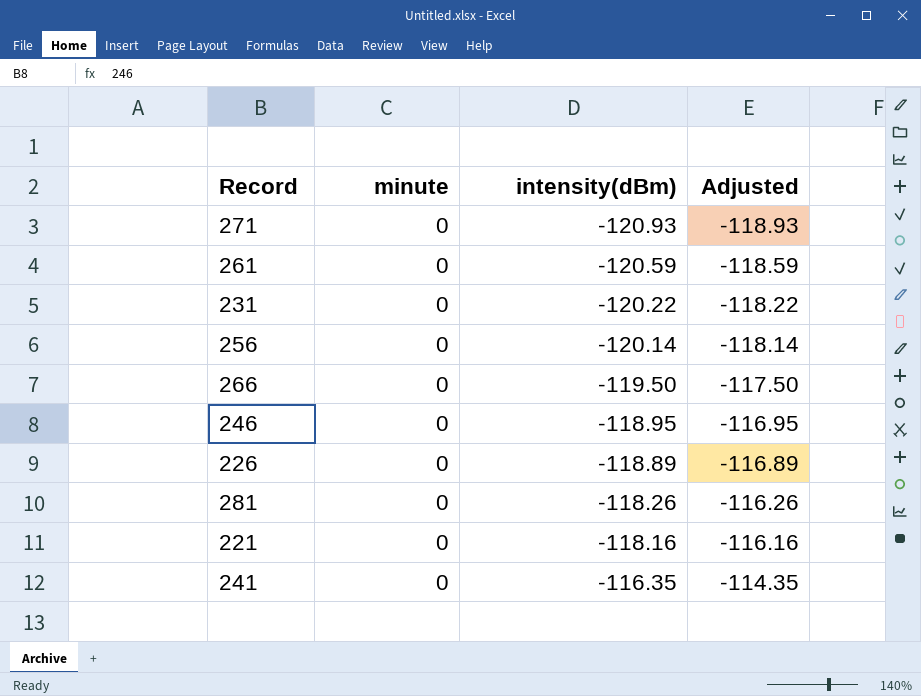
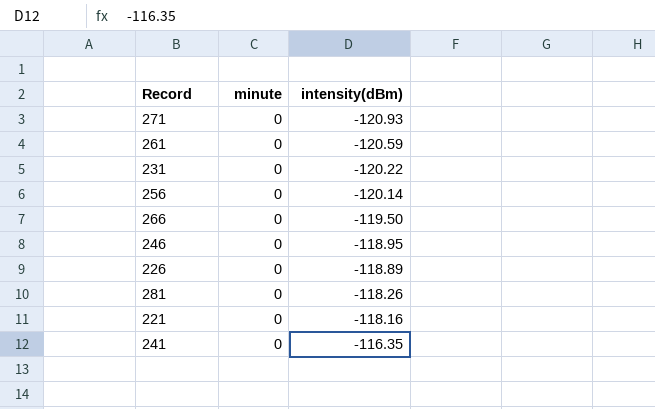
column Adjusted | formula: [intensity(dBm)] + 2 -> none

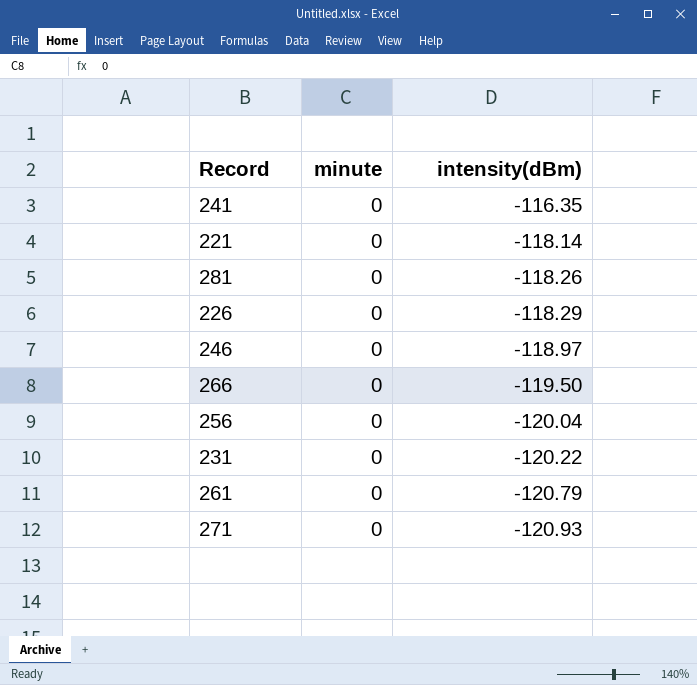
row order: intensity(dBm) ascending -> intensity(dBm) descending
221 | intensity(dBm): -118.16 -> -118.14
226 | intensity(dBm): -118.89 -> -118.29
246 | intensity(dBm): -118.95 -> -118.97
256 | intensity(dBm): -120.14 -> -120.04
261 | intensity(dBm): -120.59 -> -120.79

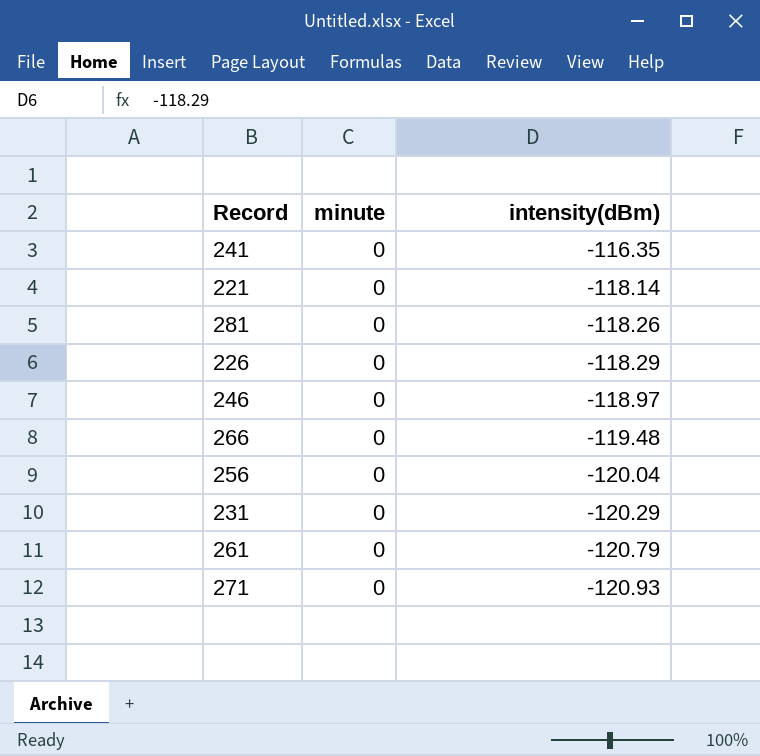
266 | intensity(dBm): -119.50 -> -119.48
231 | intensity(dBm): -120.22 -> -120.29

